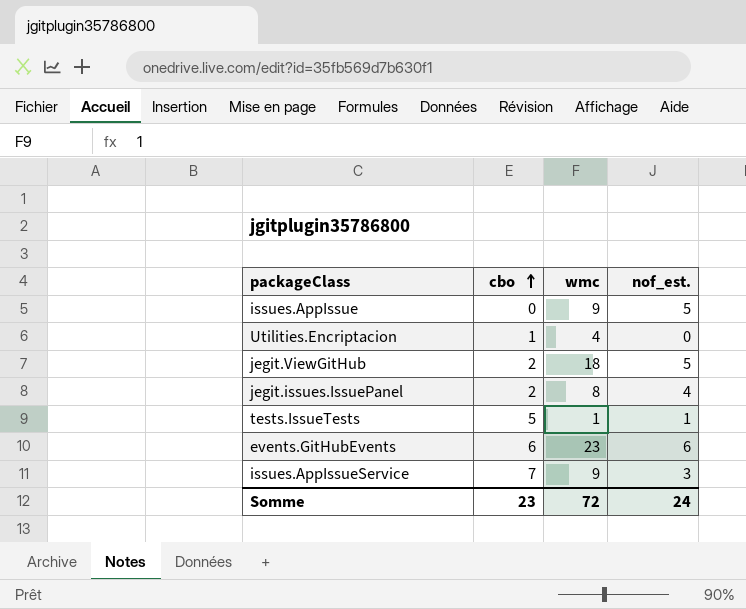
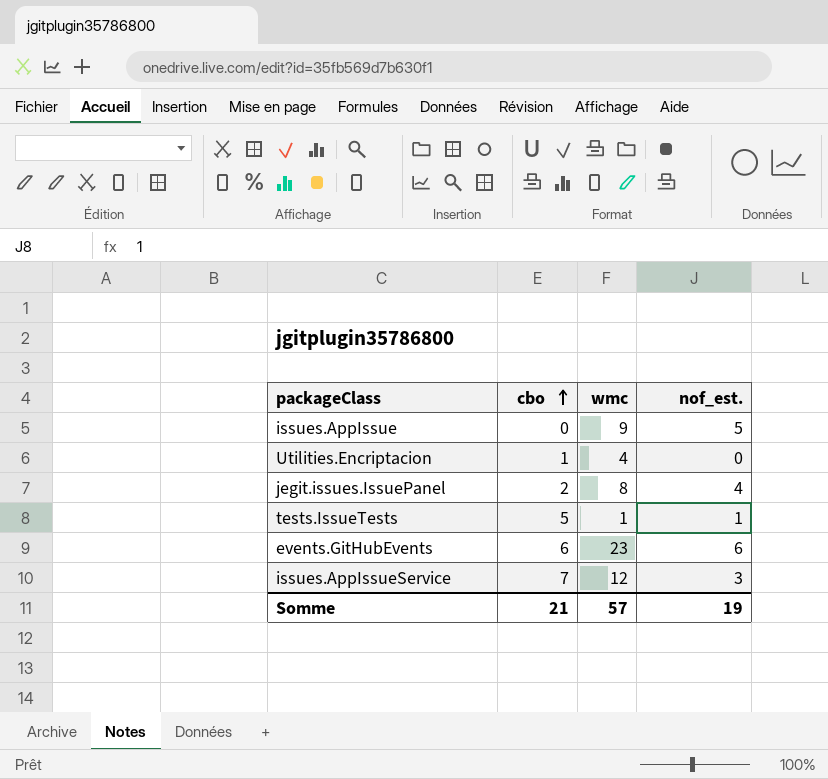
row jegit.ViewGitHub: 2 | 18 | 5 -> none
issues.AppIssueService | wmc: 9 -> 12
Somme | cbo: 23 -> 21
Somme | wmc: 72 -> 57
Somme | nof_est.: 24 -> 19

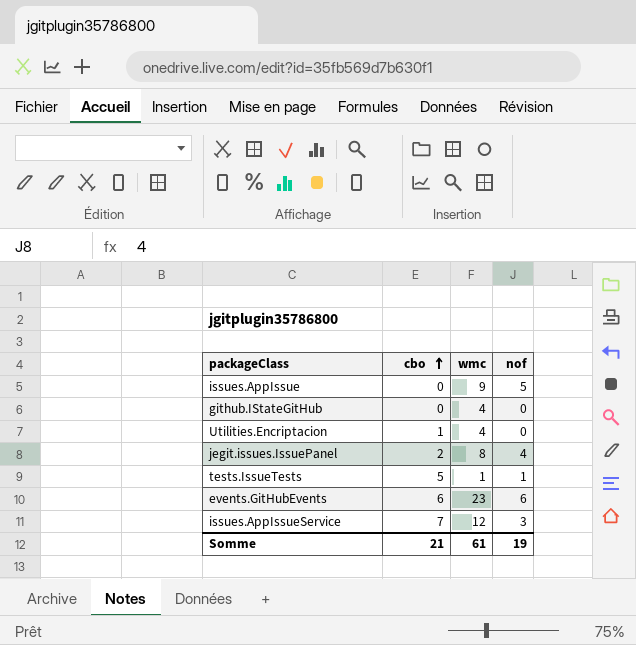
column name: nof_est. -> nof
row github.IStateGitHub: none -> 0 | 4 | 0
Somme | wmc: 57 -> 61

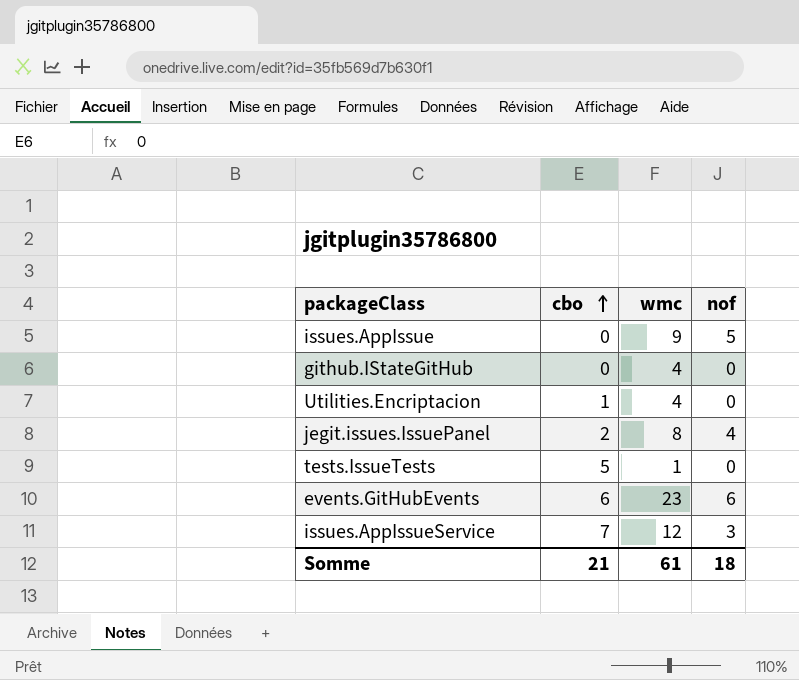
tests.IssueTests | nof: 1 -> 0
Somme | nof: 19 -> 18

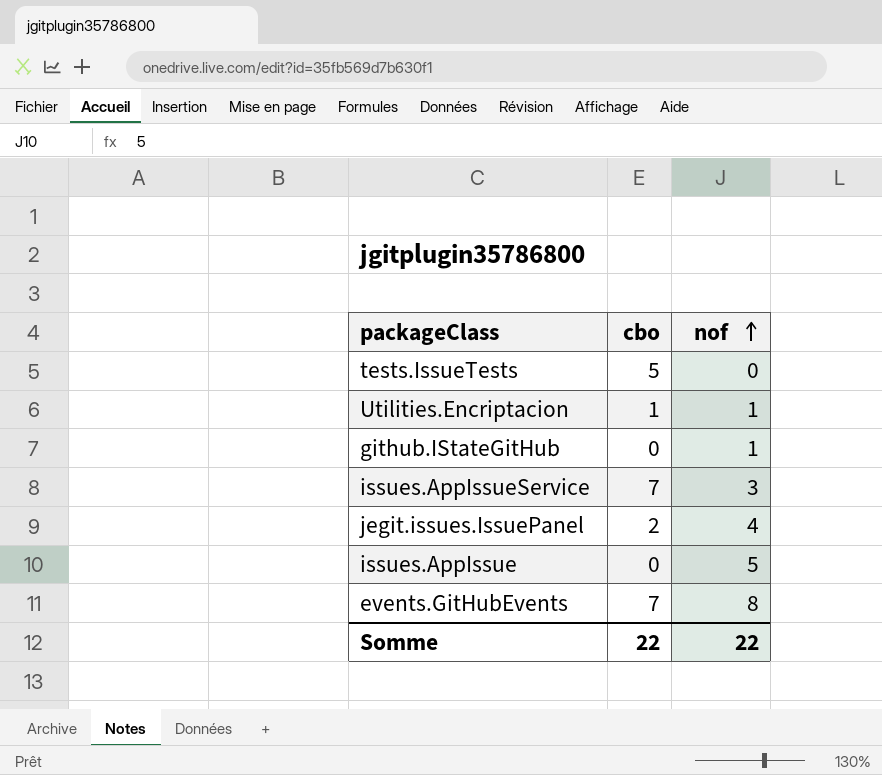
row order: cbo ascending -> nof ascending
column wmc | position: 3 -> none
Utilities.Encriptacion | nof: 0 -> 1
github.IStateGitHub | nof: 0 -> 1
events.GitHubEvents | cbo: 6 -> 7
events.GitHubEvents | nof: 6 -> 8
Somme | cbo: 21 -> 22
Somme | nof: 18 -> 22

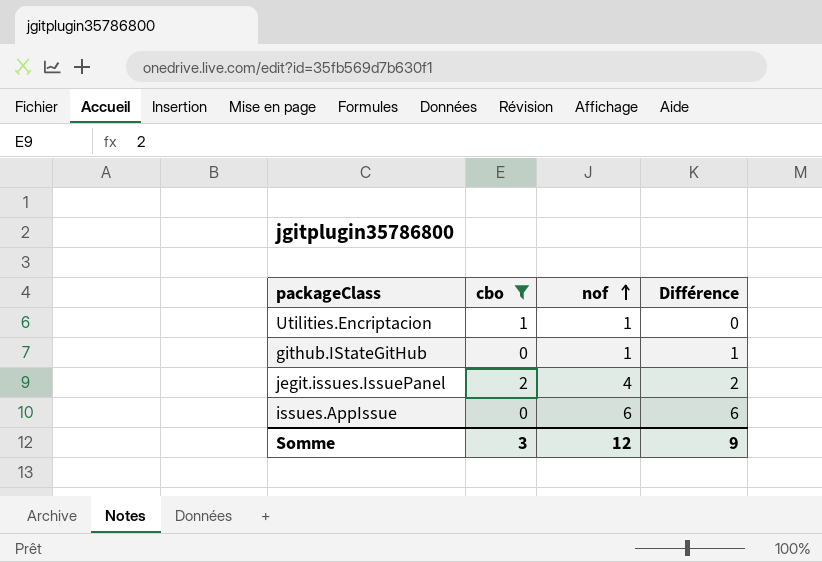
filter: none -> cbo <= 2
column Différence | formula: none -> [nof] - [cbo]
issues.AppIssue | nof: 5 -> 6
Somme | cbo: 22 -> 3
Somme | nof: 22 -> 12

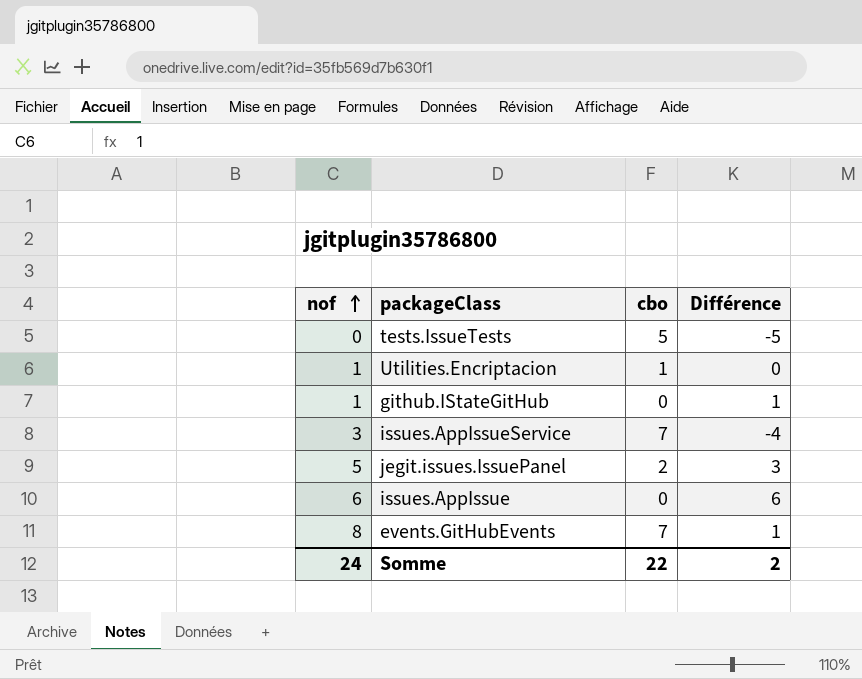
filter: cbo <= 2 -> none
column nof | position: 3 -> 1
jegit.issues.IssuePanel | nof: 4 -> 5
jegit.issues.IssuePanel | Différence: 2 -> 3
Somme | nof: 12 -> 24
Somme | cbo: 3 -> 22
Somme | Différence: 9 -> 2

